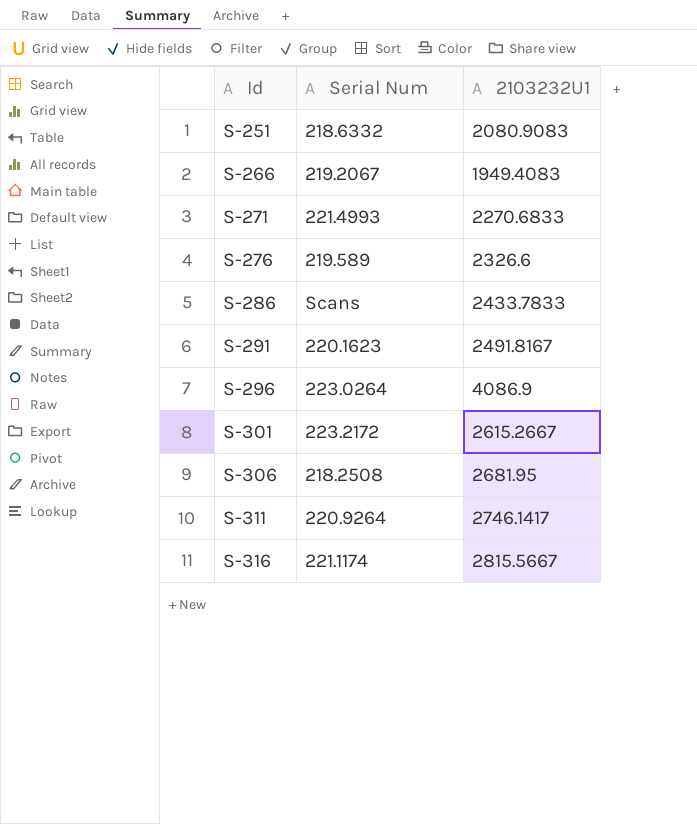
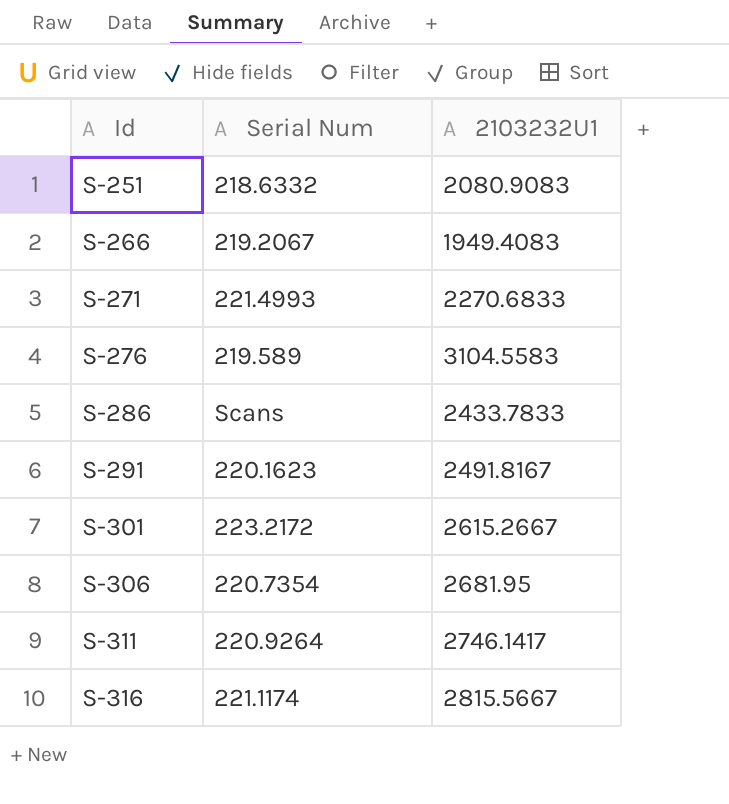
row S-296: 223.0264 | 4086.9 -> none
S-276 | 2103232U1: 2326.6 -> 3104.5583
S-306 | Serial Num: 218.2508 -> 220.7354

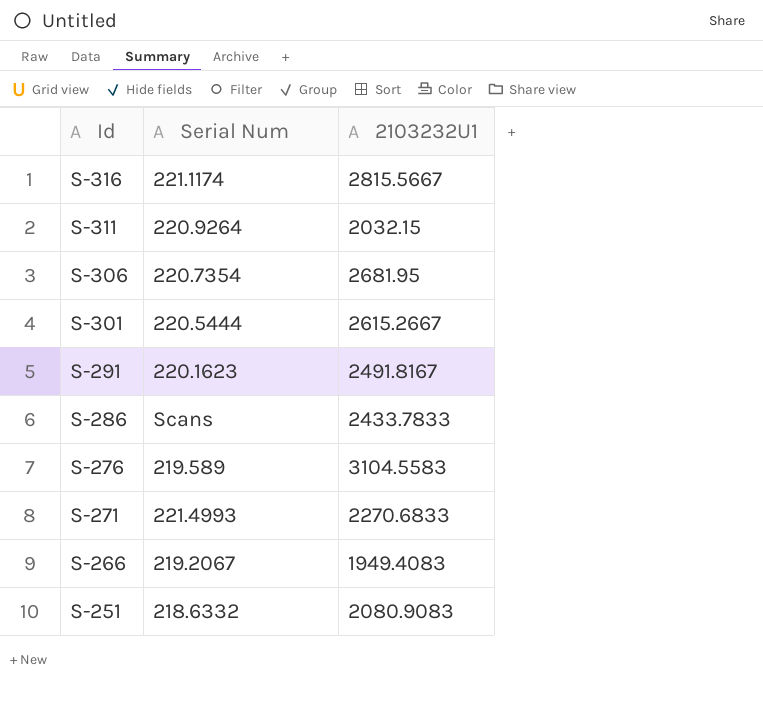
row order: Id ascending -> Id descending
S-311 | 2103232U1: 2746.1417 -> 2032.15
S-301 | Serial Num: 223.2172 -> 220.5444

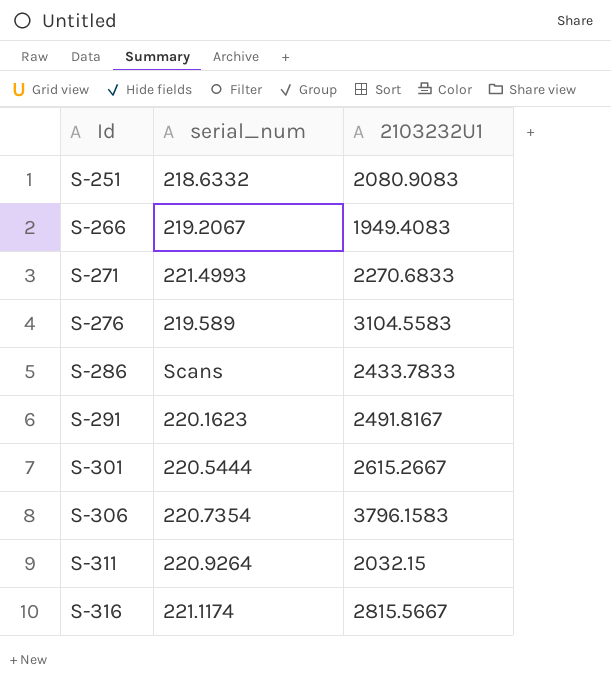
row order: Id descending -> Id ascending
column name: Serial Num -> serial_num
S-306 | 2103232U1: 2681.95 -> 3796.1583

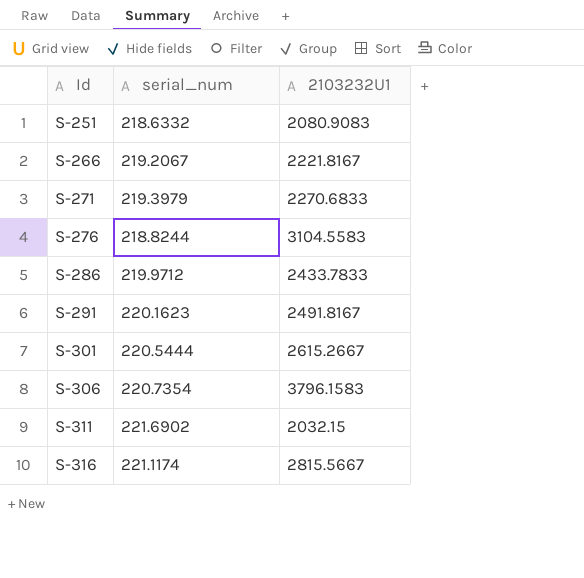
S-266 | 2103232U1: 1949.4083 -> 2221.8167
S-271 | serial_num: 221.4993 -> 219.3979
S-276 | serial_num: 219.589 -> 218.8244
S-286 | serial_num: Scans -> 219.9712
S-311 | serial_num: 220.9264 -> 221.6902

